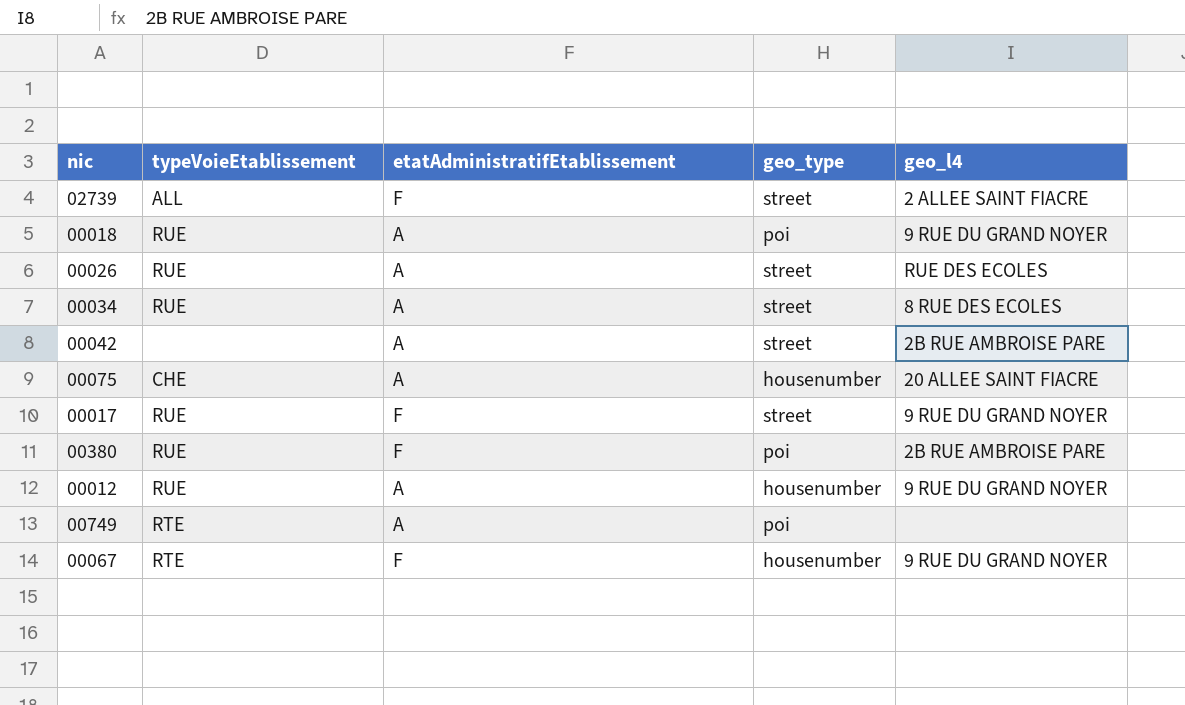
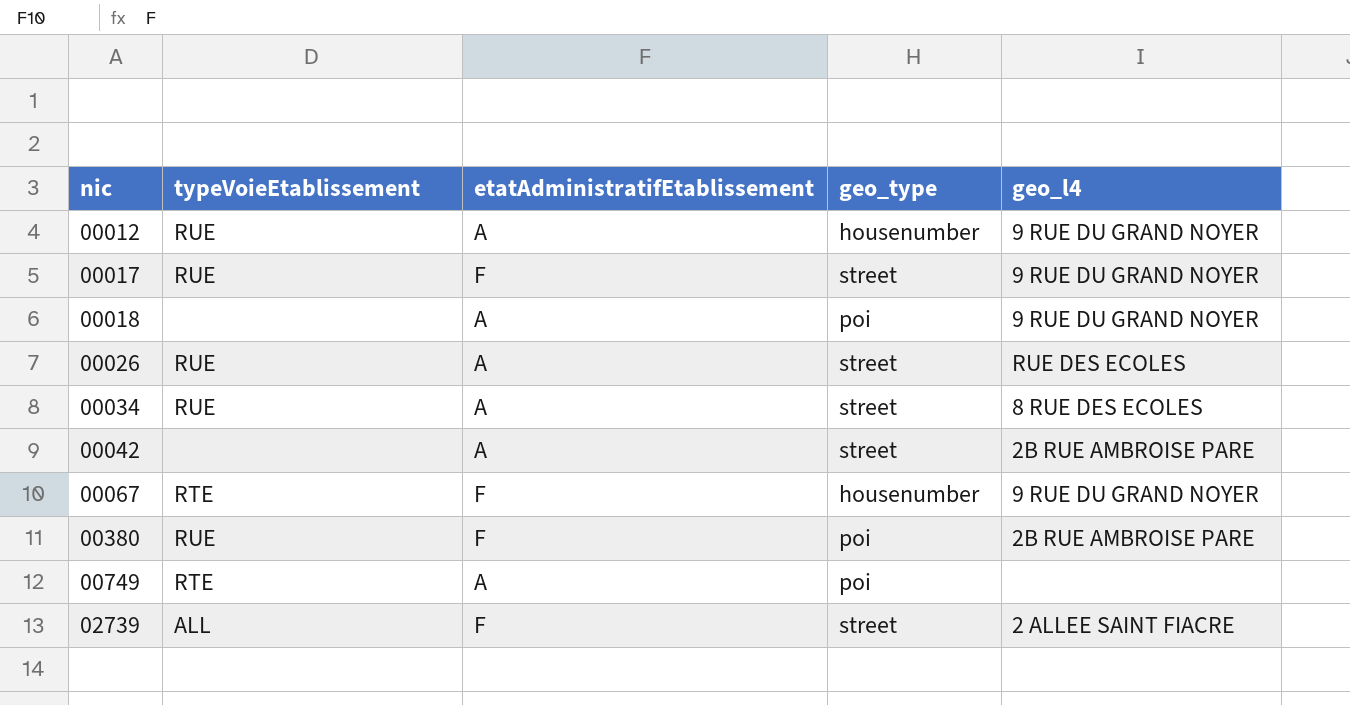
row order: none -> nic ascending
row 00075: CHE | A | housenumber | 20 ALLEE SAINT FIACRE -> none
00018 | typeVoieEtablissement: RUE -> none

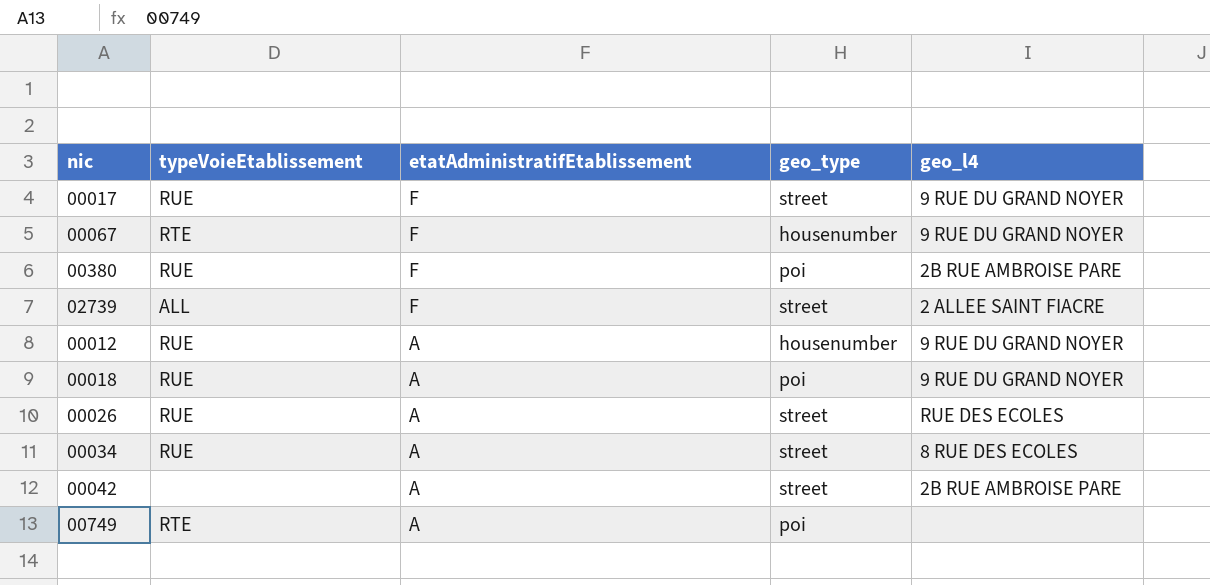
row order: nic ascending -> etatAdministratifEtablissement descending
00018 | typeVoieEtablissement: none -> RUE

